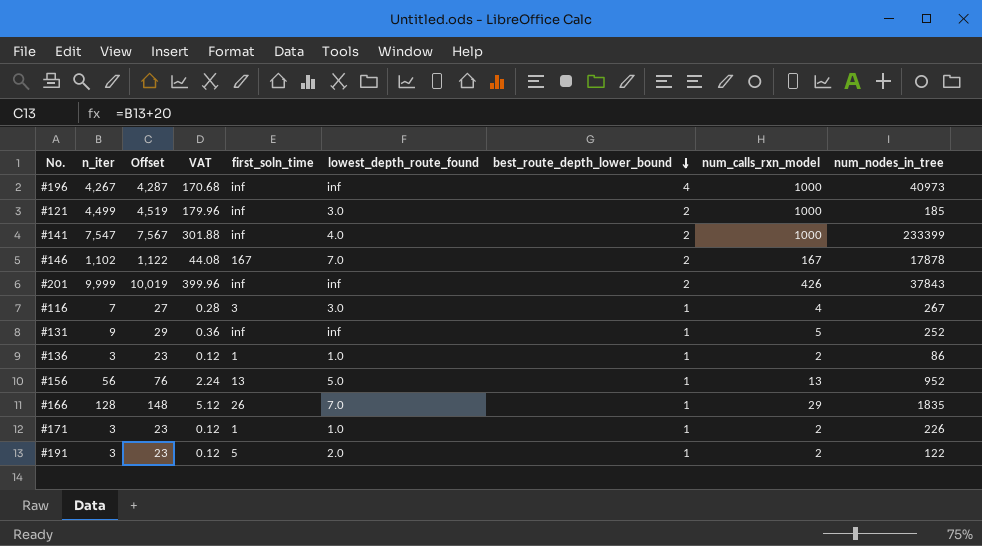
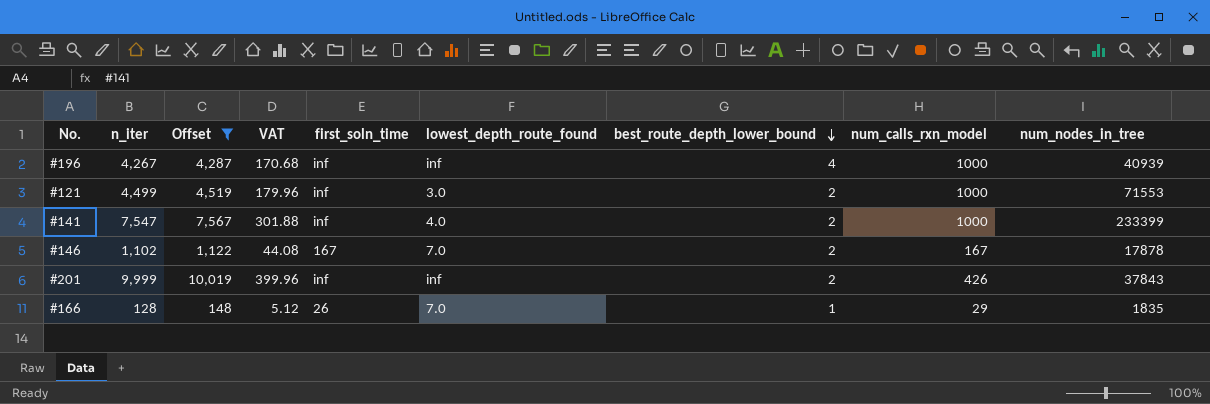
filter: none -> Offset >= 148
#196 | num_nodes_in_tree: 40973 -> 40939
#121 | num_nodes_in_tree: 185 -> 71553

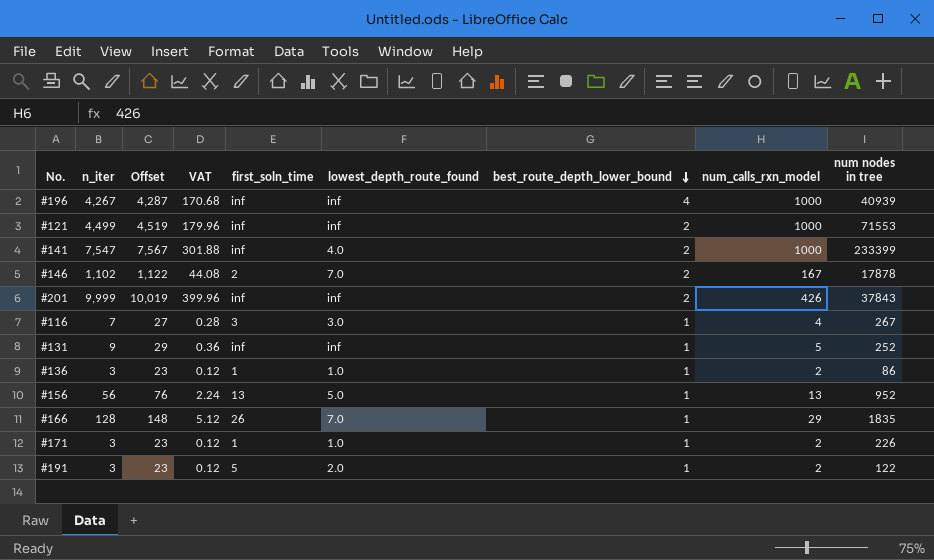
filter: Offset >= 148 -> none
column name: num_nodes_in_tree -> num nodes in tree
#121 | lowest_depth_route_found: 3.0 -> inf
#146 | first_soln_time: 167 -> 2

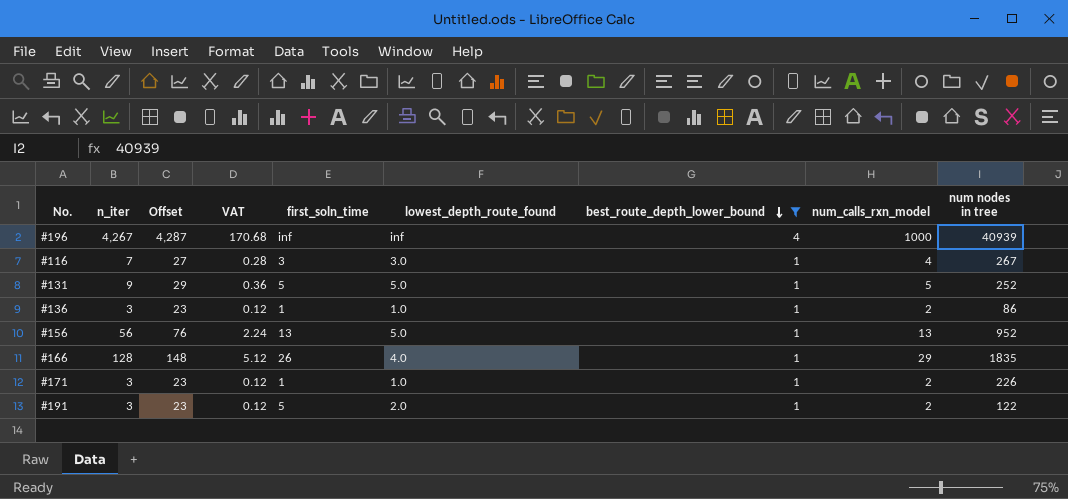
filter: none -> best_route_depth_lower_bound != 2
#131 | first_soln_time: inf -> 5
#131 | lowest_depth_route_found: inf -> 5.0
#166 | lowest_depth_route_found: 7.0 -> 4.0

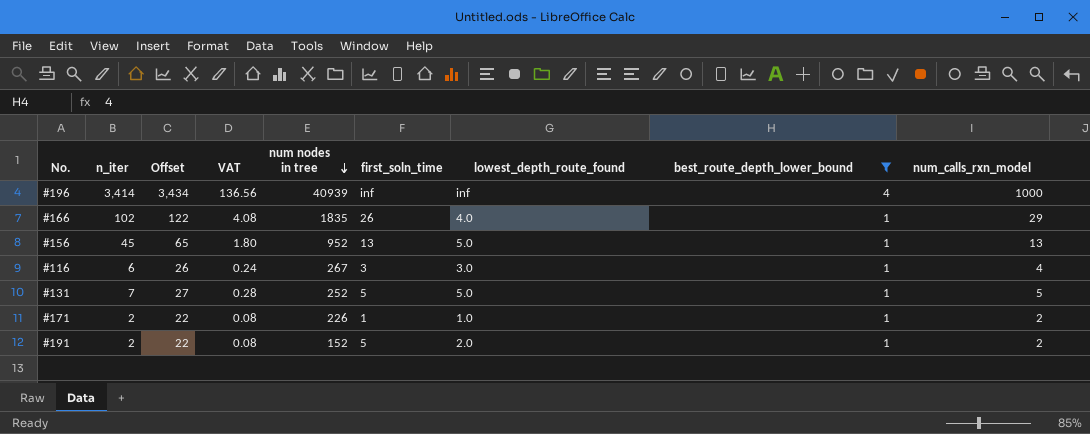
row order: best_route_depth_lower_bound descending -> num nodes in tree descending
column num nodes in tree | position: 9 -> 5
row #136: 3 | 23 | 0.12 | 1 | 1.0 | 1 | 2 | 86 -> none
#196 | n_iter: 4,267 -> 3,414
#196 | Offset: 4,287 -> 3,434
#196 | VAT: 170.68 -> 136.56
#166 | n_iter: 128 -> 102
#166 | Offset: 148 -> 122
#166 | VAT: 5.12 -> 4.08
#156 | n_iter: 56 -> 45
#156 | Offset: 76 -> 65
#156 | VAT: 2.24 -> 1.80
#116 | n_iter: 7 -> 6
#116 | Offset: 27 -> 26
#116 | VAT: 0.28 -> 0.24
#131 | n_iter: 9 -> 7
#131 | Offset: 29 -> 27
#131 | VAT: 0.36 -> 0.28
#171 | n_iter: 3 -> 2
#171 | Offset: 23 -> 22
#171 | VAT: 0.12 -> 0.08
#191 | n_iter: 3 -> 2
#191 | Offset: 23 -> 22
#191 | VAT: 0.12 -> 0.08
#191 | num nodes in tree: 122 -> 152

